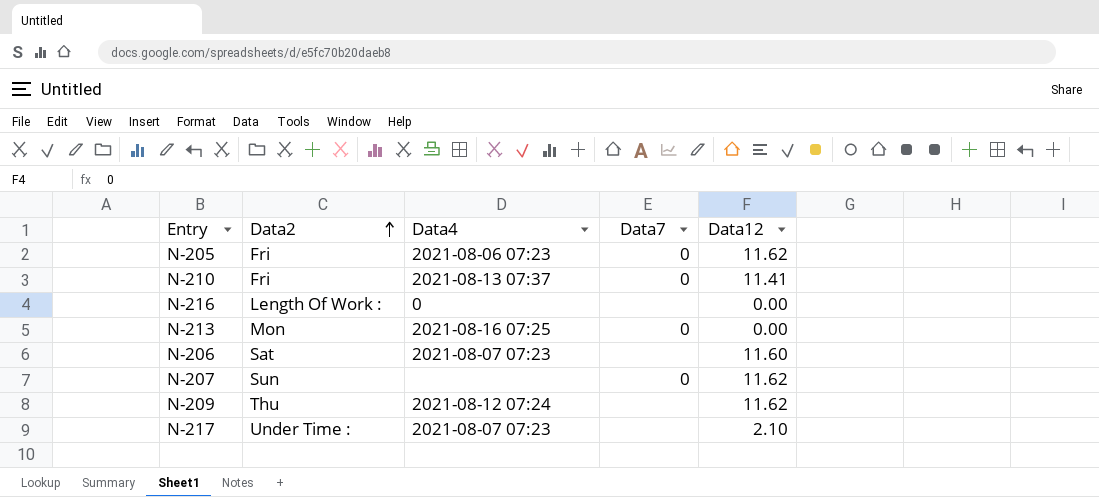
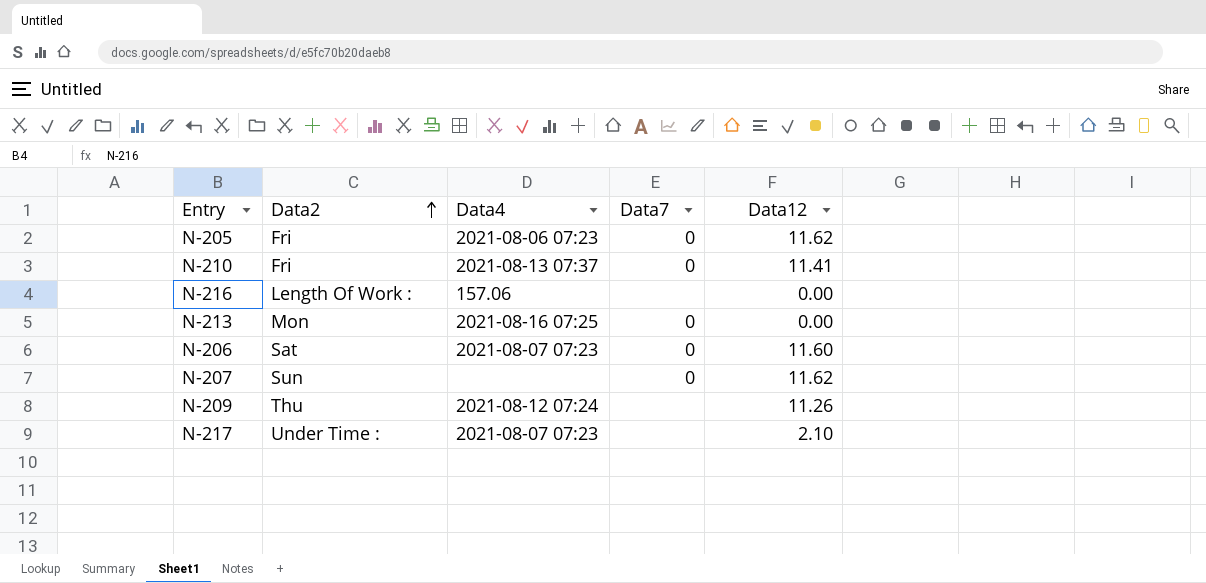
N-216 | Data4: 0 -> 157.06
N-206 | Data7: none -> 0
N-209 | Data12: 11.62 -> 11.26

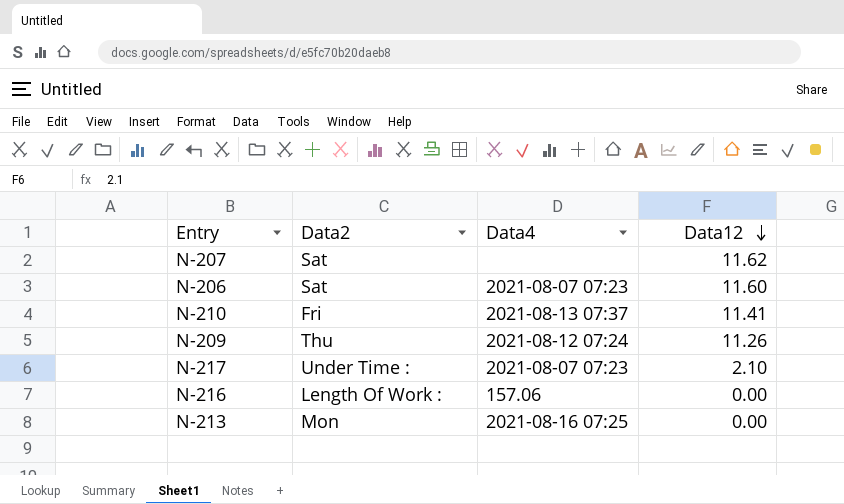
row order: Data2 ascending -> Data12 descending
column Data7 | position: 4 -> none
row N-205: Fri | 2021-08-06 07:23 | 0 | 11.62 -> none
N-207 | Data2: Sun -> Sat

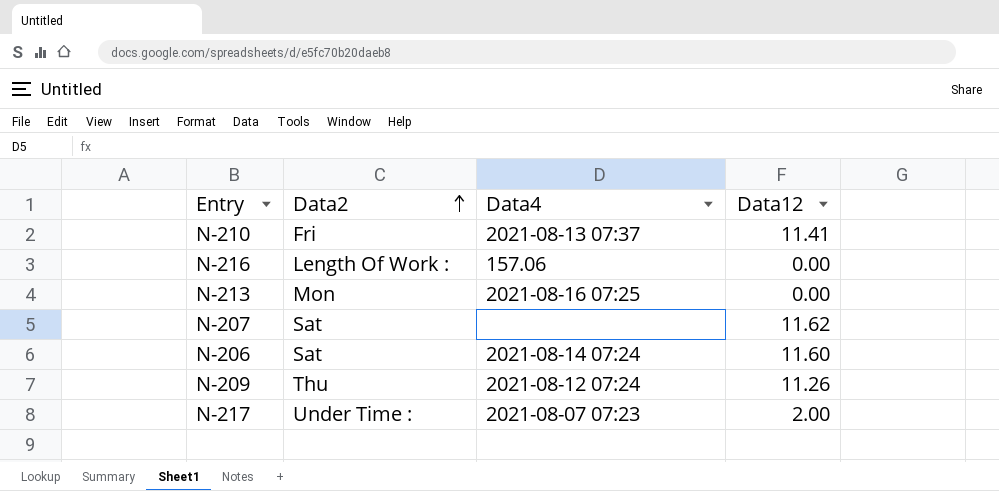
row order: Data12 descending -> Data2 ascending
N-206 | Data4: 2021-08-07 07:23 -> 2021-08-14 07:24
N-217 | Data12: 2.10 -> 2.00

